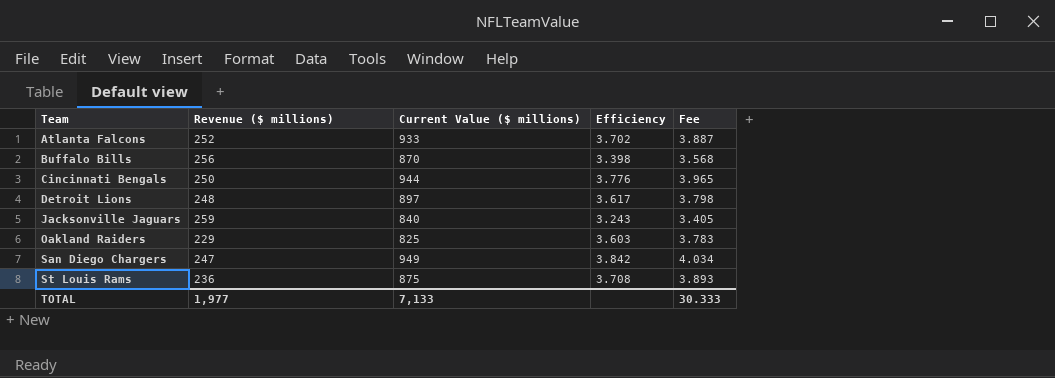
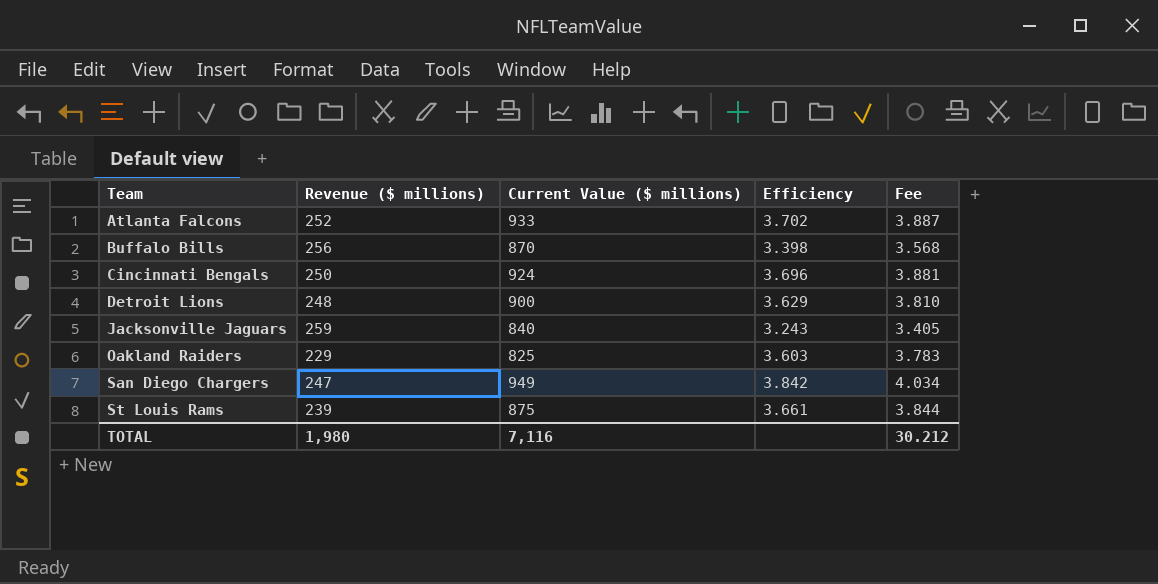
Cincinnati Bengals | Current Value ($ millions): 944 -> 924
Cincinnati Bengals | Efficiency: 3.776 -> 3.696
Cincinnati Bengals | Fee: 3.965 -> 3.881
Detroit Lions | Current Value ($ millions): 897 -> 900
Detroit Lions | Efficiency: 3.617 -> 3.629
Detroit Lions | Fee: 3.798 -> 3.810
St Louis Rams | Revenue ($ millions): 236 -> 239
St Louis Rams | Efficiency: 3.708 -> 3.661
St Louis Rams | Fee: 3.893 -> 3.844
TOTAL | Revenue ($ millions): 1,977 -> 1,980
TOTAL | Current Value ($ millions): 7,133 -> 7,116
TOTAL | Fee: 30.333 -> 30.212

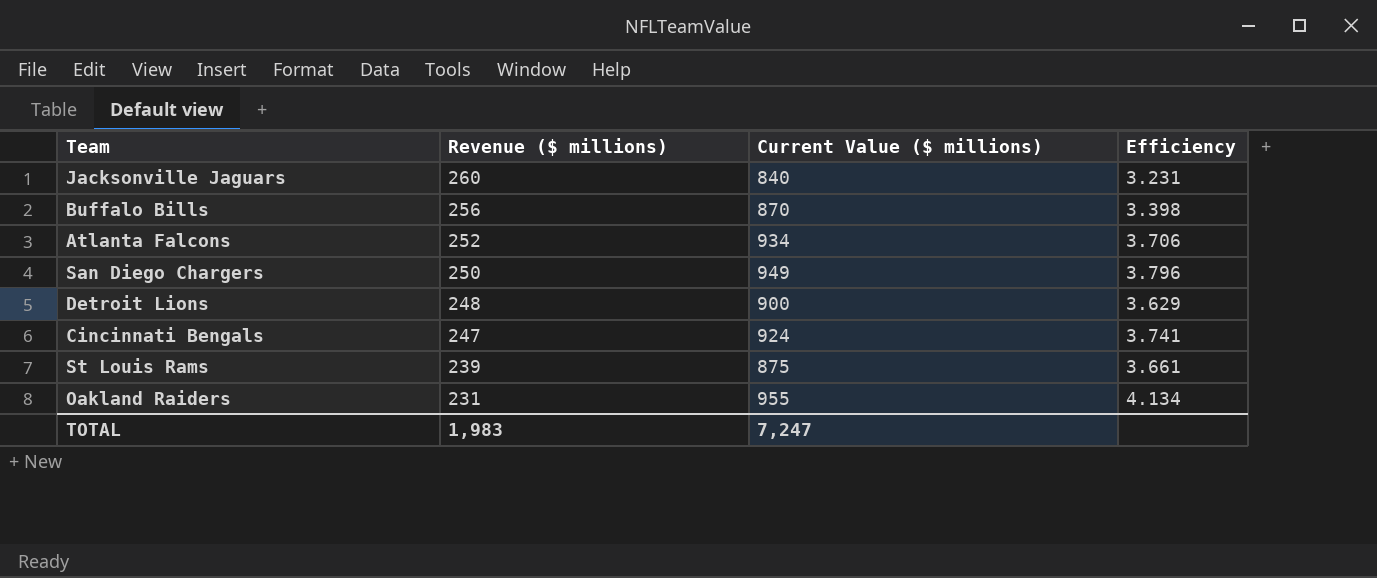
row order: Team ascending -> Revenue ($ millions) descending
column Fee | formula: [Efficiency] * 1.05 -> none
Jacksonville Jaguars | Revenue ($ millions): 259 -> 260
Jacksonville Jaguars | Efficiency: 3.243 -> 3.231
Atlanta Falcons | Current Value ($ millions): 933 -> 934
Atlanta Falcons | Efficiency: 3.702 -> 3.706
San Diego Chargers | Revenue ($ millions): 247 -> 250
San Diego Chargers | Efficiency: 3.842 -> 3.796
Cincinnati Bengals | Revenue ($ millions): 250 -> 247
Cincinnati Bengals | Efficiency: 3.696 -> 3.741
Oakland Raiders | Revenue ($ millions): 229 -> 231
Oakland Raiders | Current Value ($ millions): 825 -> 955
Oakland Raiders | Efficiency: 3.603 -> 4.134
TOTAL | Revenue ($ millions): 1,980 -> 1,983
TOTAL | Current Value ($ millions): 7,116 -> 7,247

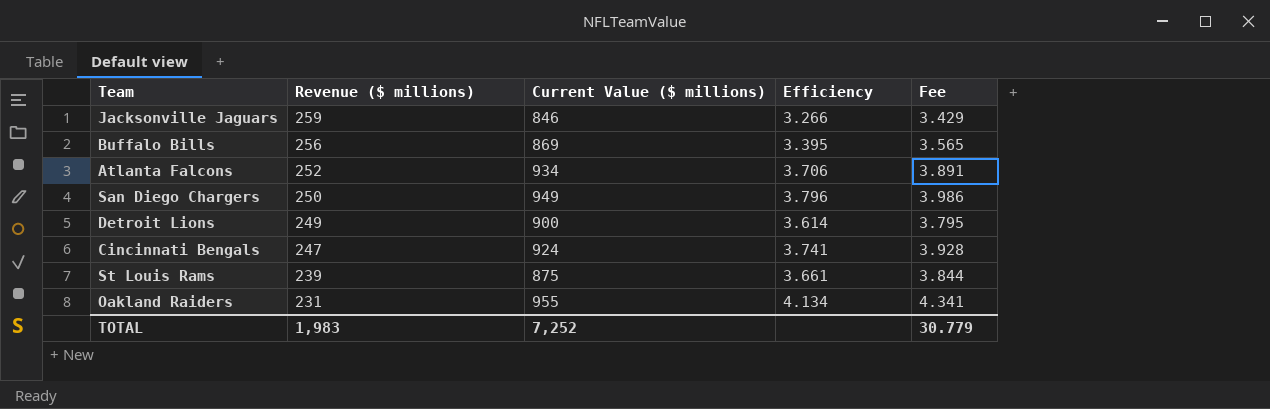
column Fee | formula: none -> [Efficiency] * 1.05
Jacksonville Jaguars | Revenue ($ millions): 260 -> 259
Jacksonville Jaguars | Current Value ($ millions): 840 -> 846
Jacksonville Jaguars | Efficiency: 3.231 -> 3.266
Buffalo Bills | Current Value ($ millions): 870 -> 869
Buffalo Bills | Efficiency: 3.398 -> 3.395
Detroit Lions | Revenue ($ millions): 248 -> 249
Detroit Lions | Efficiency: 3.629 -> 3.614
TOTAL | Current Value ($ millions): 7,247 -> 7,252

